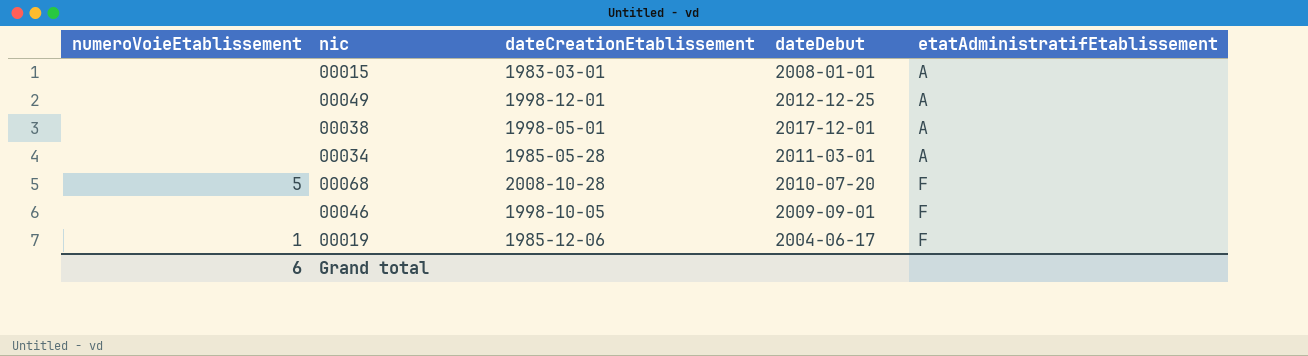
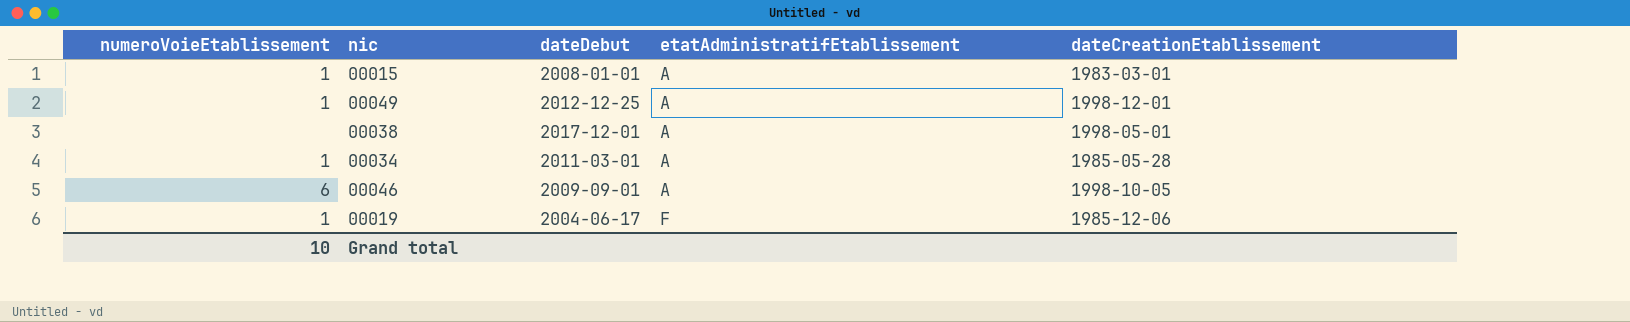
column dateCreationEtablissement | position: 3 -> 5
row 00068: 5 | 2008-10-28 | 2010-07-20 | F -> none
00015 | numeroVoieEtablissement: none -> 1
00049 | numeroVoieEtablissement: none -> 1
00034 | numeroVoieEtablissement: none -> 1
00046 | numeroVoieEtablissement: none -> 6
00046 | etatAdministratifEtablissement: F -> A
Grand total | numeroVoieEtablissement: 6 -> 10

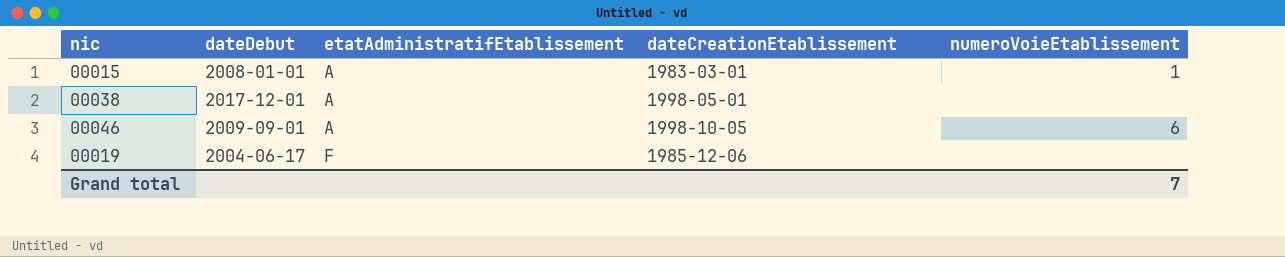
column numeroVoieEtablissement | position: 1 -> 5
row 00049: 1 | 2012-12-25 | A | 1998-12-01 -> none
row 00034: 1 | 2011-03-01 | A | 1985-05-28 -> none
00019 | numeroVoieEtablissement: 1 -> none
Grand total | numeroVoieEtablissement: 10 -> 7

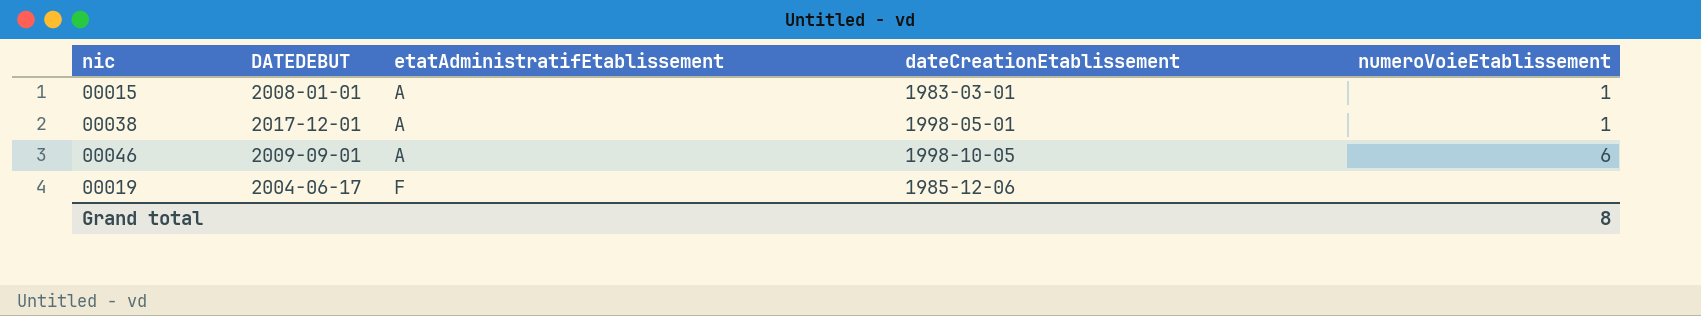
column name: dateDebut -> DATEDEBUT
00038 | numeroVoieEtablissement: none -> 1
Grand total | numeroVoieEtablissement: 7 -> 8

